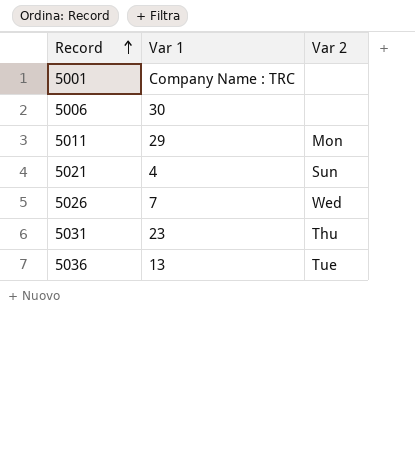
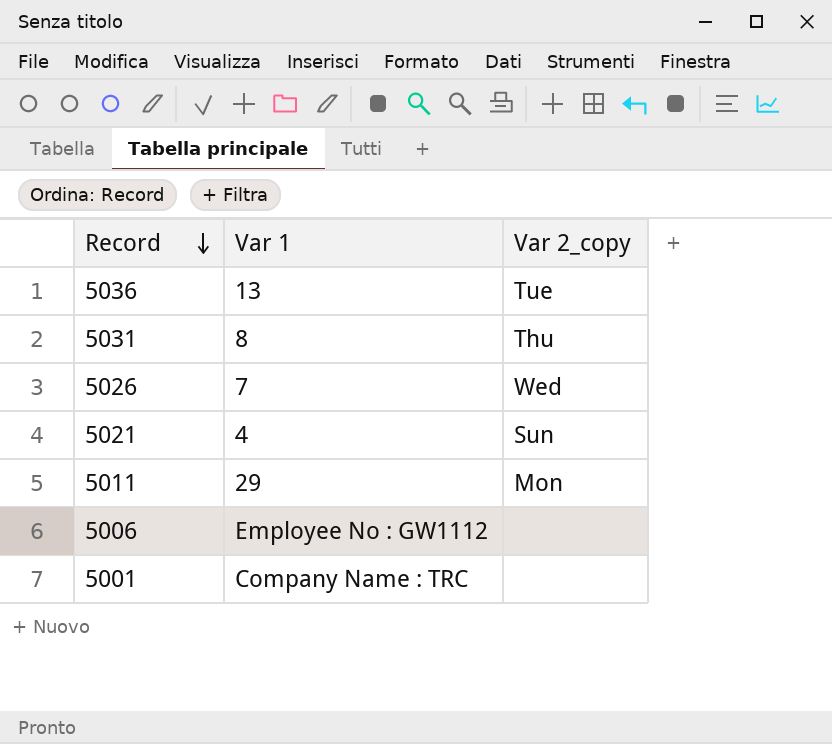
row order: Record ascending -> Record descending
column name: Var 2 -> Var 2_copy
5031 | Var 1: 23 -> 8
5006 | Var 1: 30 -> Employee No : GW1112

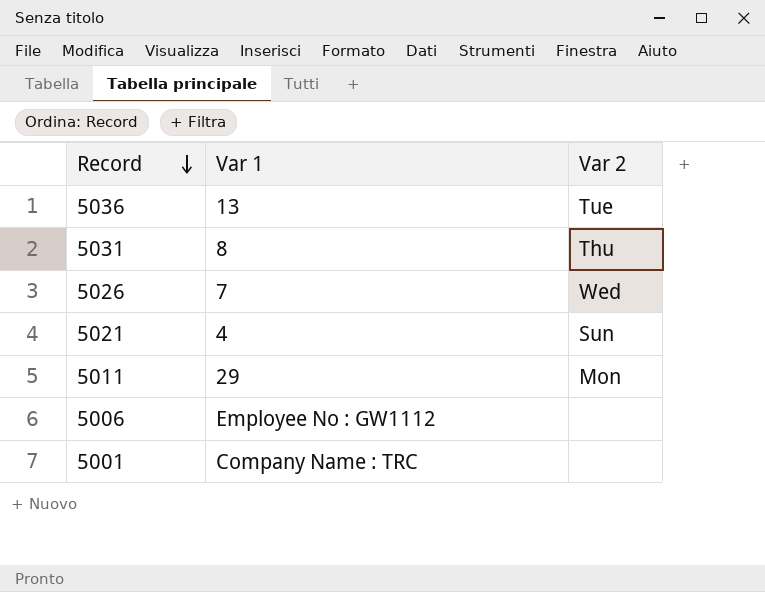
column name: Var 2_copy -> Var 2

